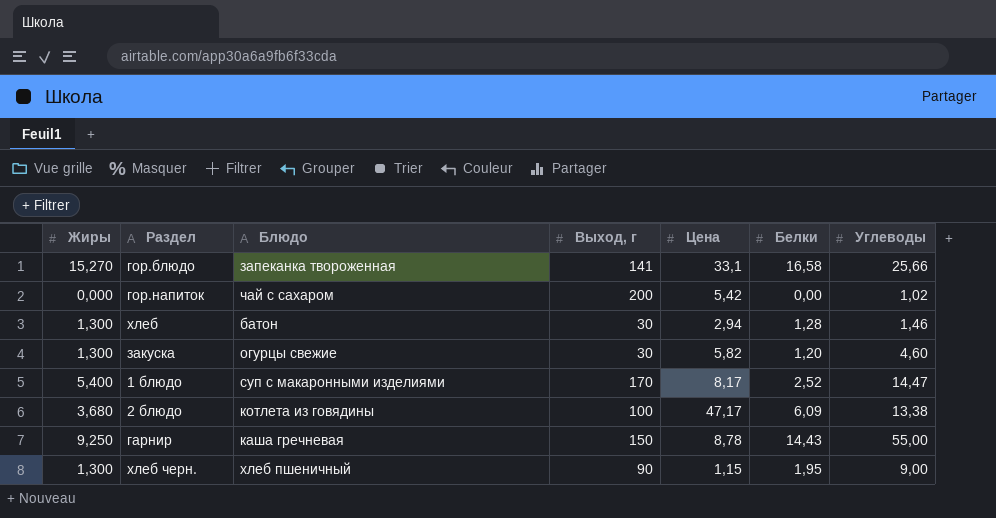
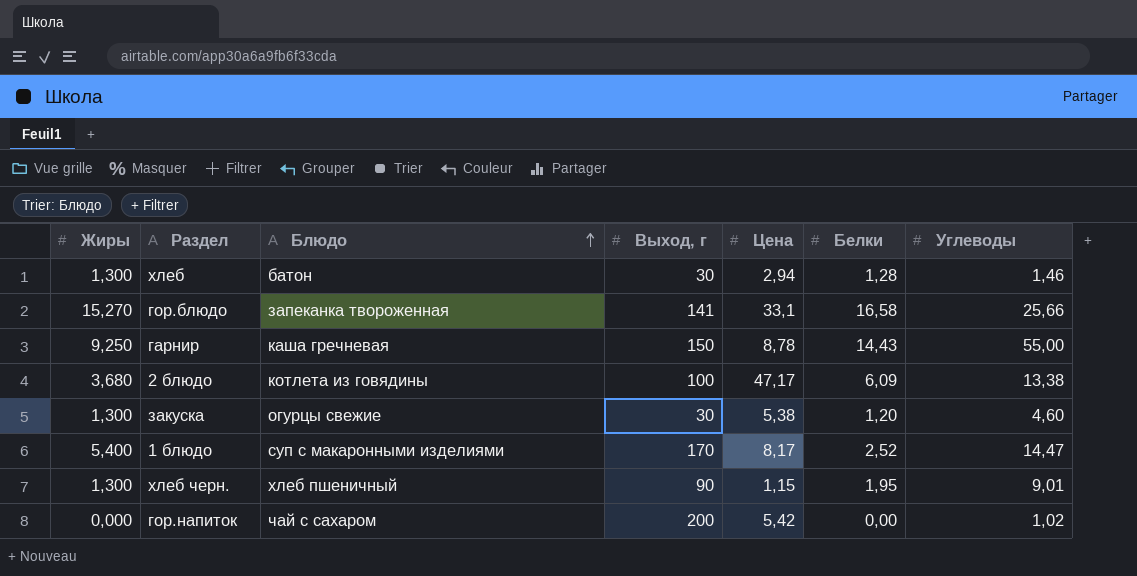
row order: none -> Блюдо ascending
закуска | Цена: 5,82 -> 5,38
хлеб черн. | Углеводы: 9,00 -> 9,01

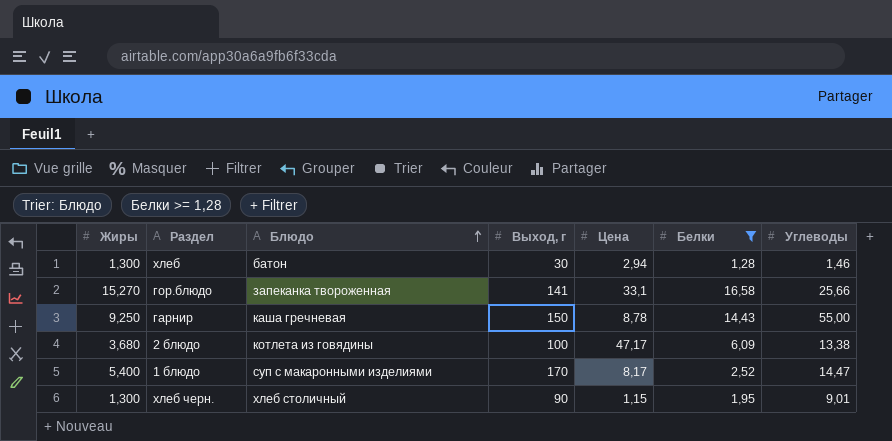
filter: none -> Белки >= 1,28
хлеб черн. | Блюдо: хлеб пшеничный -> хлеб столичный

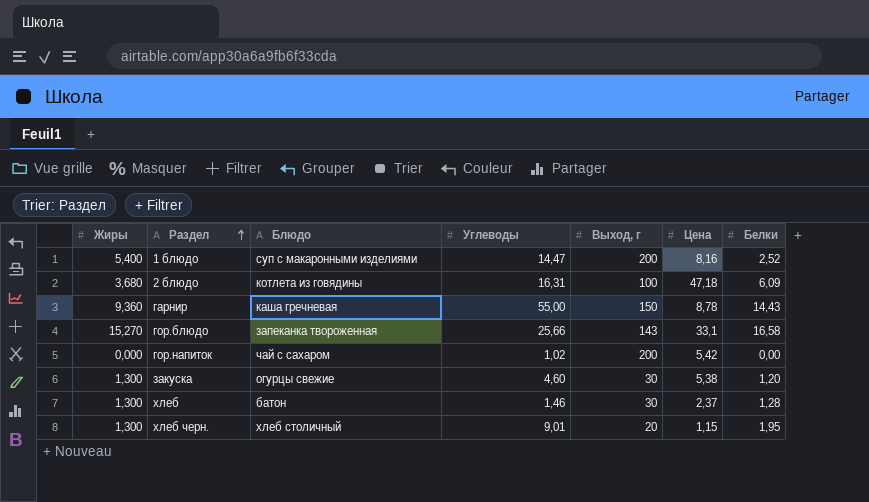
filter: Белки >= 1,28 -> none
row order: Блюдо ascending -> Раздел ascending
column Углеводы | position: 7 -> 4
1 блюдо | Выход, г: 170 -> 200
1 блюдо | Цена: 8,17 -> 8,16
2 блюдо | Углеводы: 13,38 -> 16,31
2 блюдо | Цена: 47,17 -> 47,18
гарнир | Жиры: 9,250 -> 9,360
гор.блюдо | Выход, г: 141 -> 143
хлеб | Цена: 2,94 -> 2,37
хлеб черн. | Выход, г: 90 -> 20

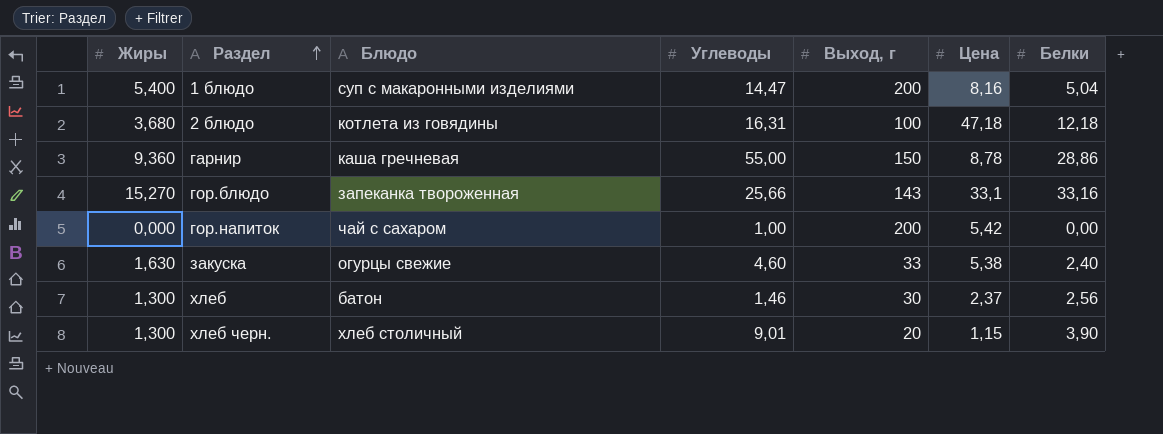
1 блюдо | Белки: 2,52 -> 5,04
2 блюдо | Белки: 6,09 -> 12,18
гарнир | Белки: 14,43 -> 28,86
гор.блюдо | Белки: 16,58 -> 33,16
гор.напиток | Углеводы: 1,02 -> 1,00
закуска | Жиры: 1,300 -> 1,630
закуска | Выход, г: 30 -> 33
закуска | Белки: 1,20 -> 2,40
хлеб | Белки: 1,28 -> 2,56
хлеб черн. | Белки: 1,95 -> 3,90

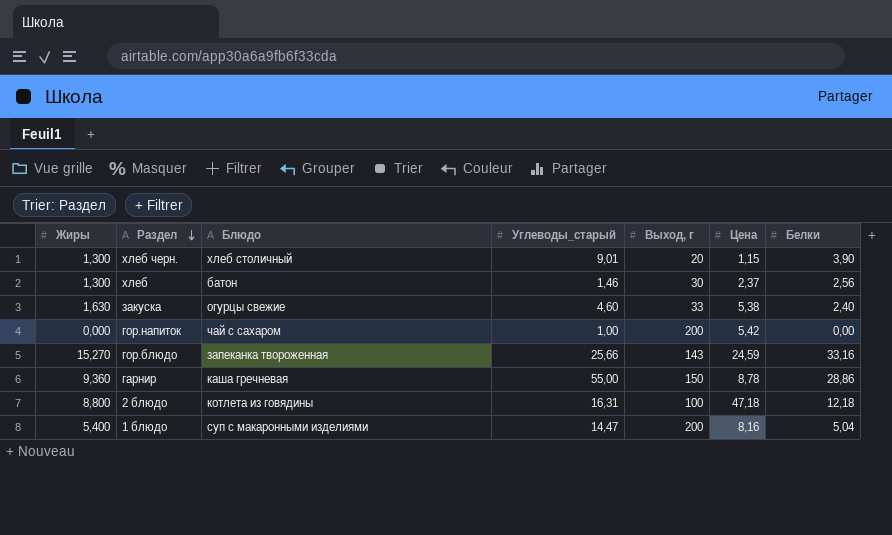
row order: Раздел ascending -> Раздел descending
column name: Углеводы -> Углеводы_старый
гор.блюдо | Цена: 33,1 -> 24,59
2 блюдо | Жиры: 3,680 -> 8,800

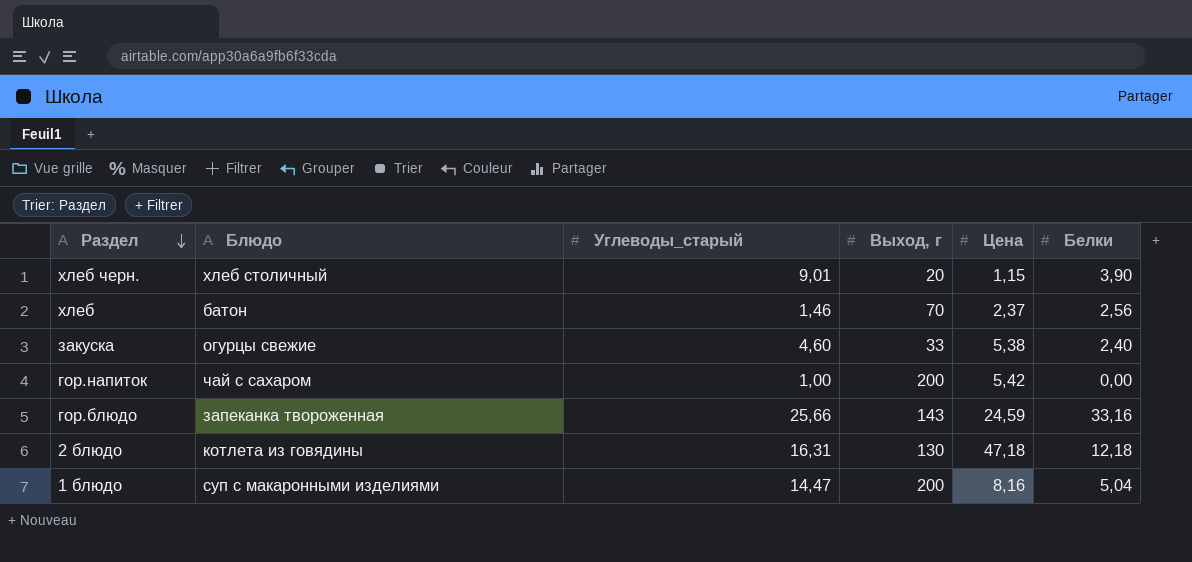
column Жиры | position: 1 -> none
row гарнир: 9,360 | каша гречневая | 55,00 | 150 | 8,78 | 28,86 -> none
хлеб | Выход, г: 30 -> 70
2 блюдо | Выход, г: 100 -> 130

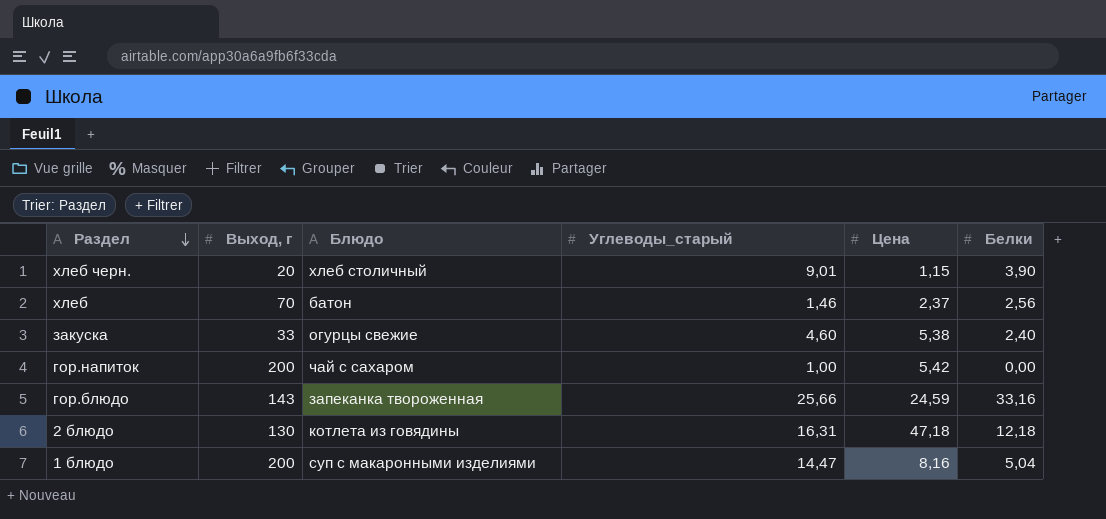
column Выход, г | position: 4 -> 2

